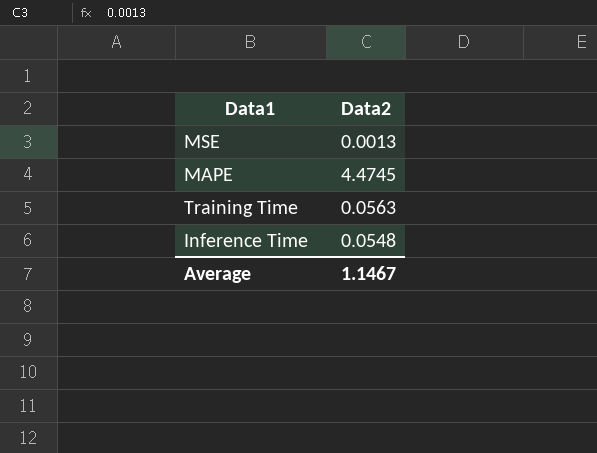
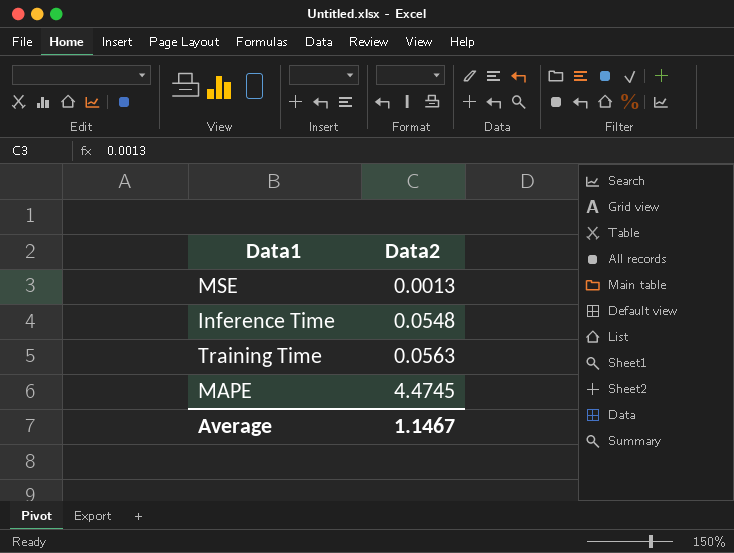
row order: none -> Data2 ascending

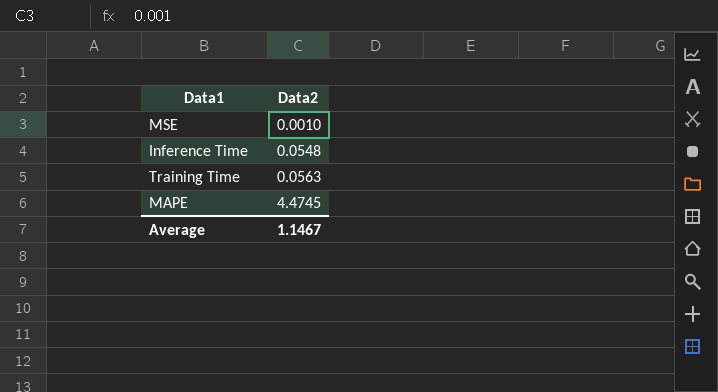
MSE | Data2: 0.0013 -> 0.0010

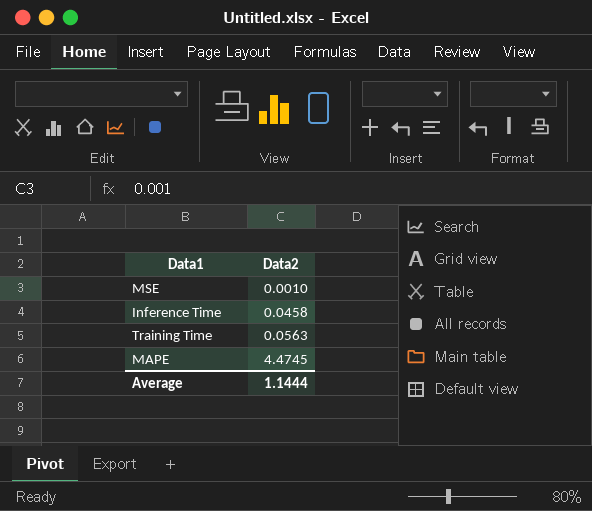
Inference Time | Data2: 0.0548 -> 0.0458
Average | Data2: 1.1467 -> 1.1444

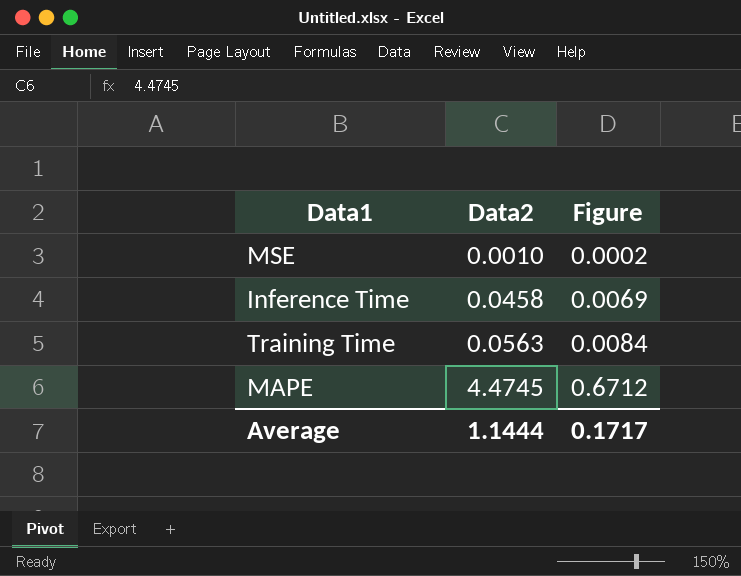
column Figure | formula: none -> [Data2] * 0.15

